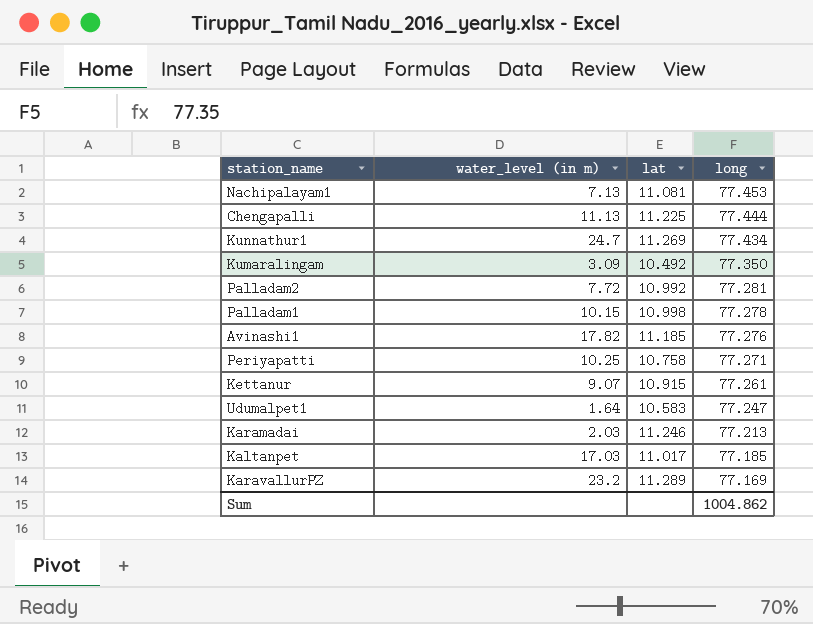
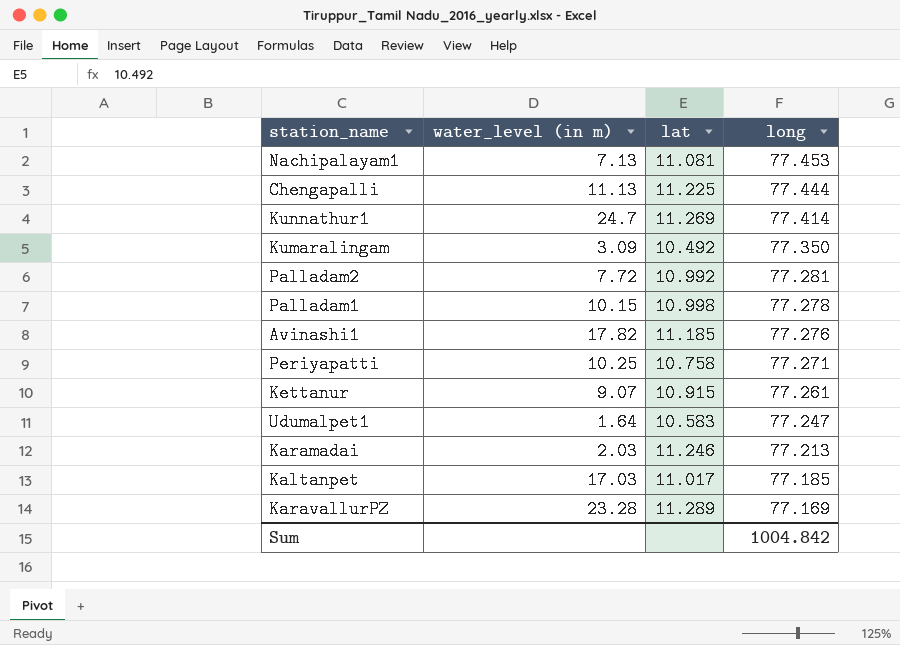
Kunnathur1 | long: 77.434 -> 77.414
KaravallurPZ | water_level (in m): 23.2 -> 23.28
Sum | long: 1004.862 -> 1004.842

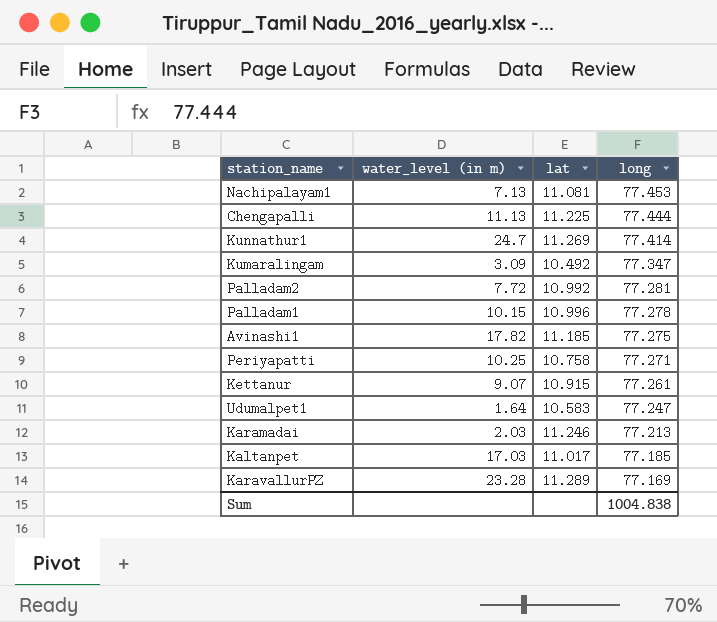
Kumaralingam | long: 77.350 -> 77.347
Palladam1 | lat: 10.998 -> 10.996
Avinashi1 | long: 77.276 -> 77.275
Sum | long: 1004.842 -> 1004.838

